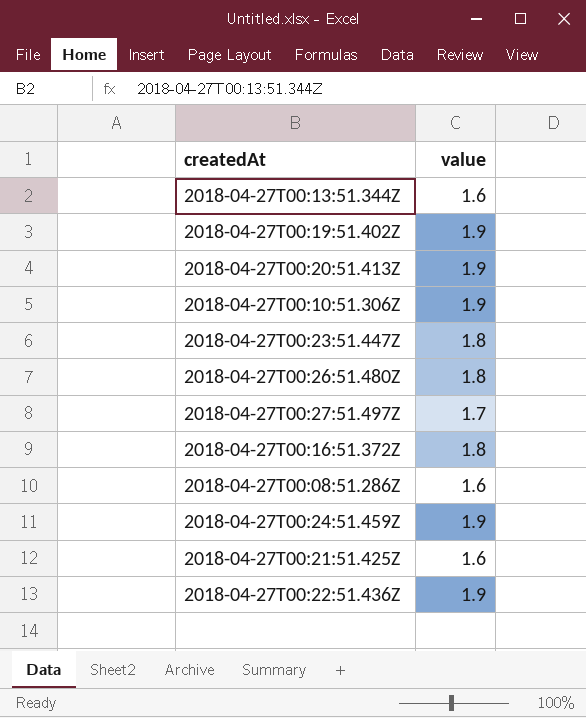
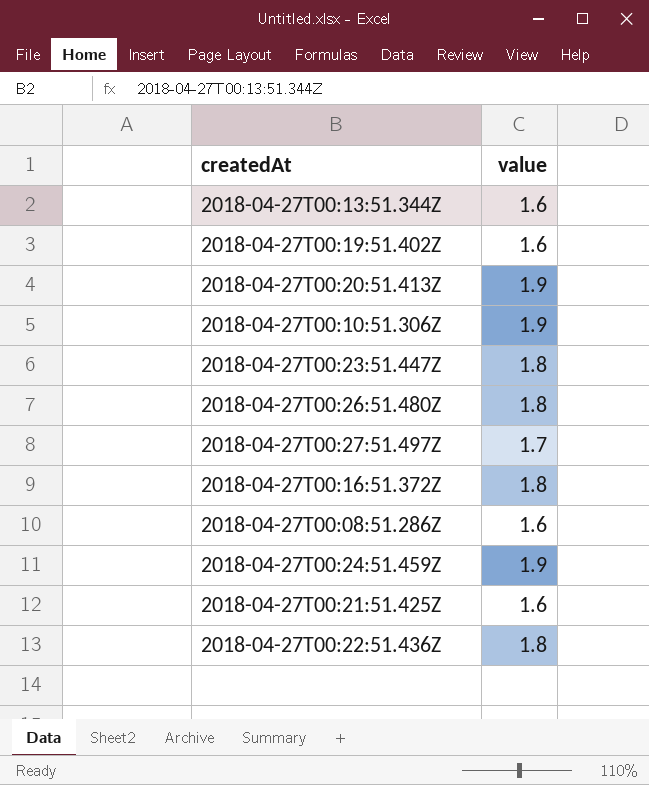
2018-04-27T00:19:51.402Z | value: 1.9 -> 1.6
2018-04-27T00:22:51.436Z | value: 1.9 -> 1.8

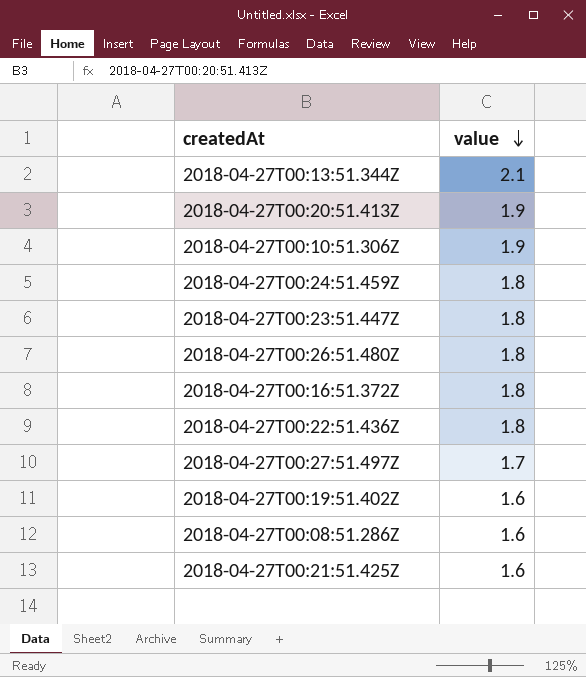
row order: none -> value descending
2018-04-27T00:13:51.344Z | value: 1.6 -> 2.1
2018-04-27T00:24:51.459Z | value: 1.9 -> 1.8

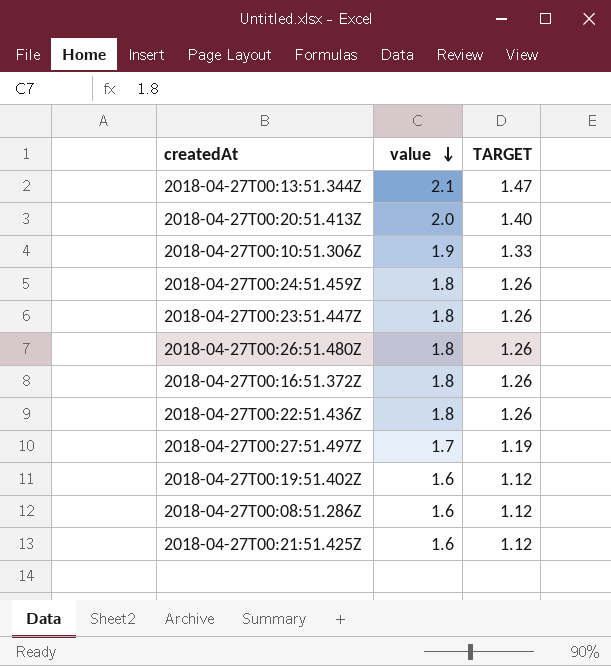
column TARGET | formula: none -> [value] * 0.7
2018-04-27T00:20:51.413Z | value: 1.9 -> 2.0

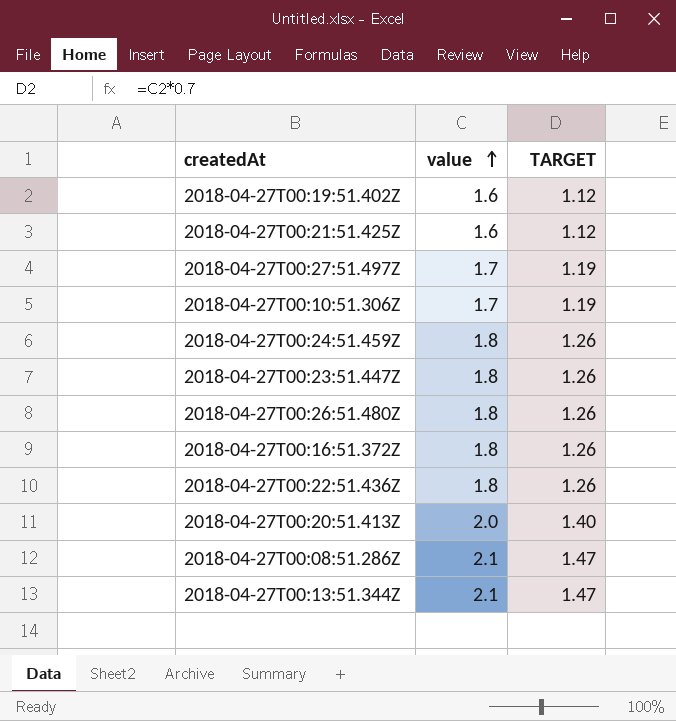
row order: value descending -> value ascending
2018-04-27T00:10:51.306Z | value: 1.9 -> 1.7
2018-04-27T00:10:51.306Z | TARGET: 1.33 -> 1.19
2018-04-27T00:08:51.286Z | value: 1.6 -> 2.1
2018-04-27T00:08:51.286Z | TARGET: 1.12 -> 1.47

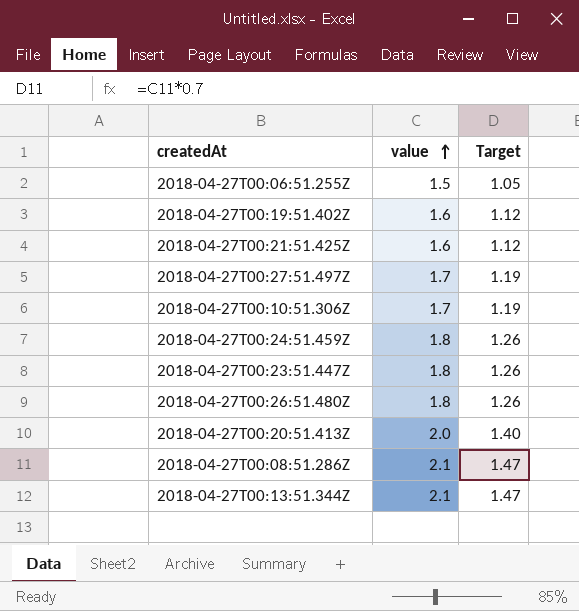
column name: TARGET -> Target
row 2018-04-27T00:16:51.372Z: 1.8 | 1.26 -> none
row 2018-04-27T00:22:51.436Z: 1.8 | 1.26 -> none
row 2018-04-27T00:06:51.255Z: none -> 1.5 | 1.05

